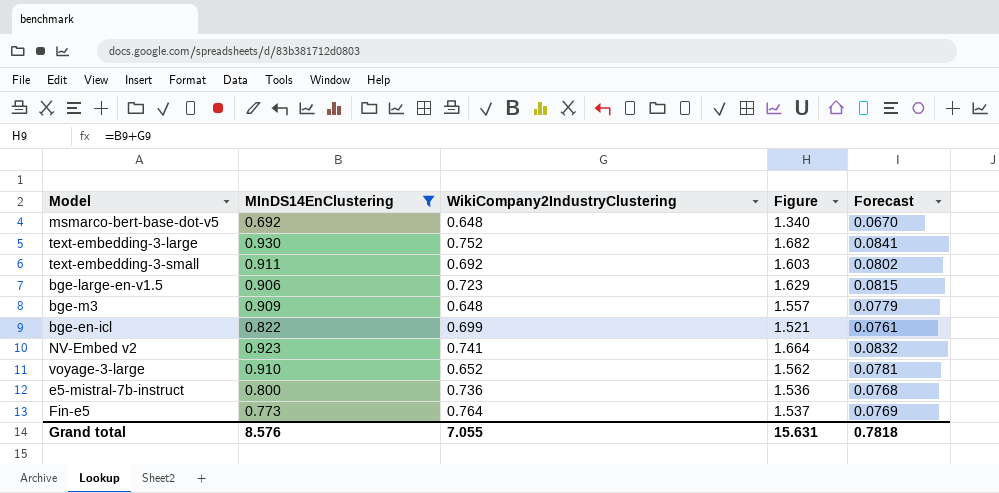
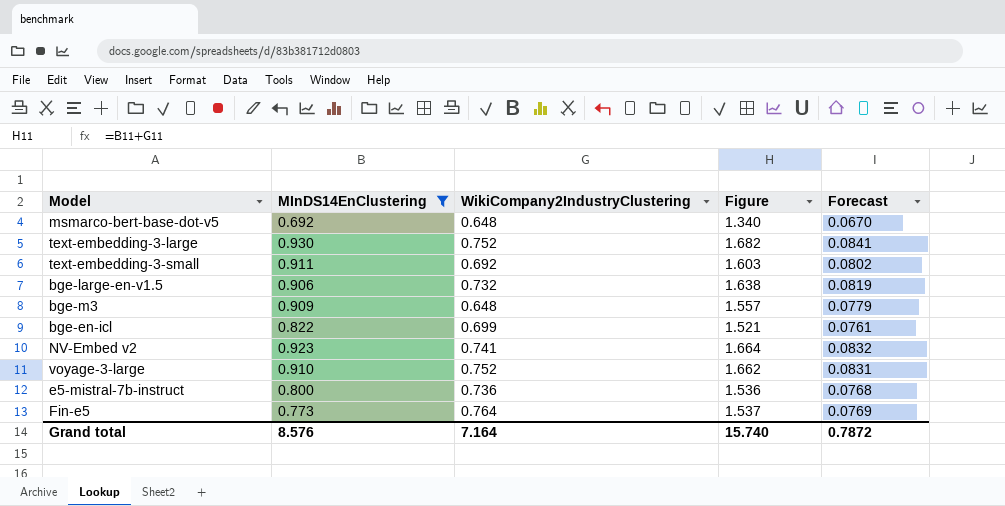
bge-large-en-v1.5 | WikiCompany2IndustryClustering: 0.723 -> 0.732
bge-large-en-v1.5 | Figure: 1.629 -> 1.638
bge-large-en-v1.5 | Forecast: 0.0815 -> 0.0819
voyage-3-large | WikiCompany2IndustryClustering: 0.652 -> 0.752
voyage-3-large | Figure: 1.562 -> 1.662
voyage-3-large | Forecast: 0.0781 -> 0.0831
Grand total | WikiCompany2IndustryClustering: 7.055 -> 7.164
Grand total | Figure: 15.631 -> 15.740
Grand total | Forecast: 0.7818 -> 0.7872

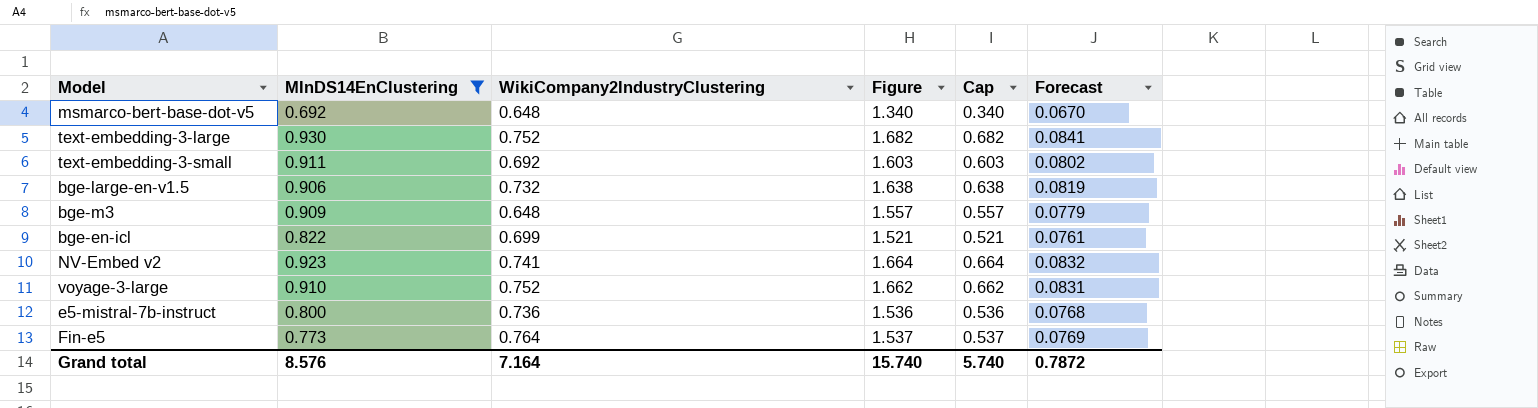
column Cap | formula: none -> [Figure] - 1

